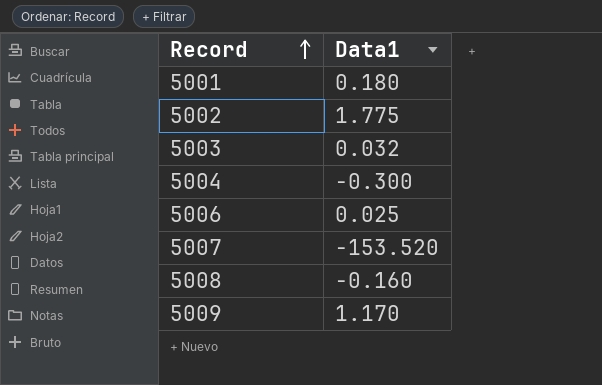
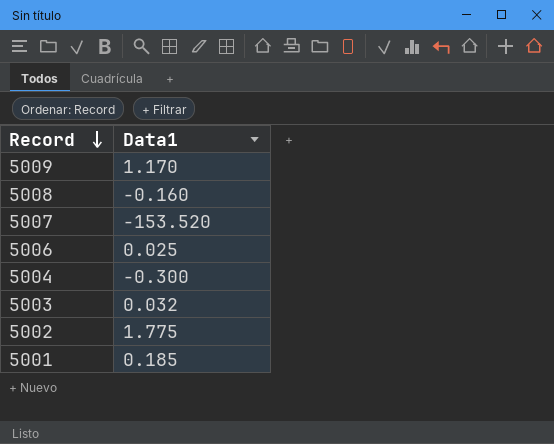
row order: Record ascending -> Record descending
5001 | Data1: 0.180 -> 0.185

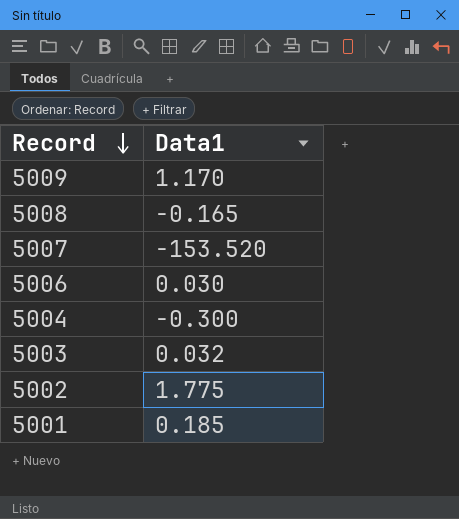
5008 | Data1: -0.160 -> -0.165
5006 | Data1: 0.025 -> 0.030

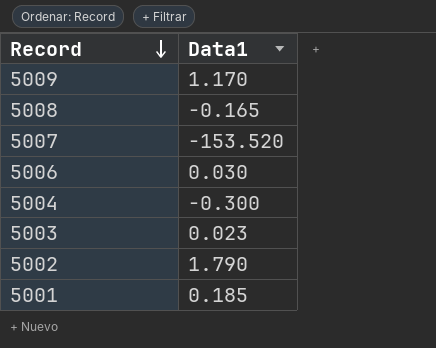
5003 | Data1: 0.032 -> 0.023
5002 | Data1: 1.775 -> 1.790

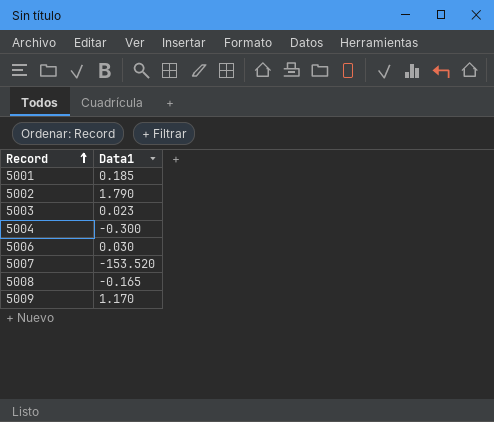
row order: Record descending -> Record ascending

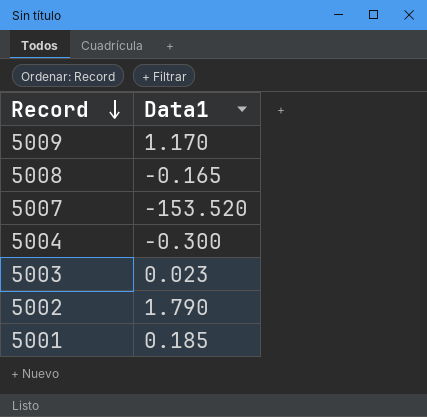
row order: Record ascending -> Record descending
row 5006: 0.030 -> none

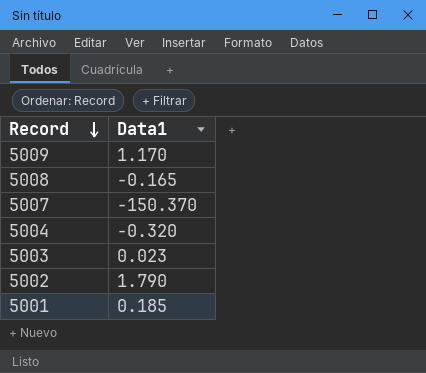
5007 | Data1: -153.520 -> -150.370
5004 | Data1: -0.300 -> -0.320

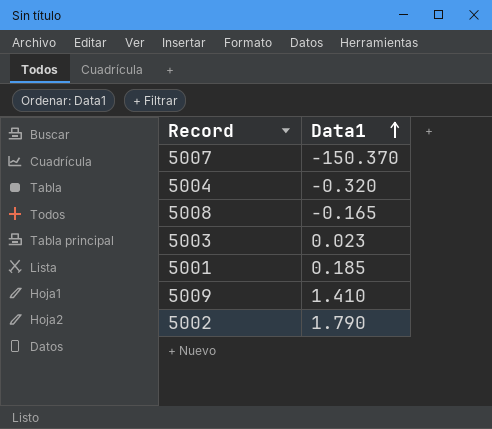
row order: Record descending -> Data1 ascending
5009 | Data1: 1.170 -> 1.410

